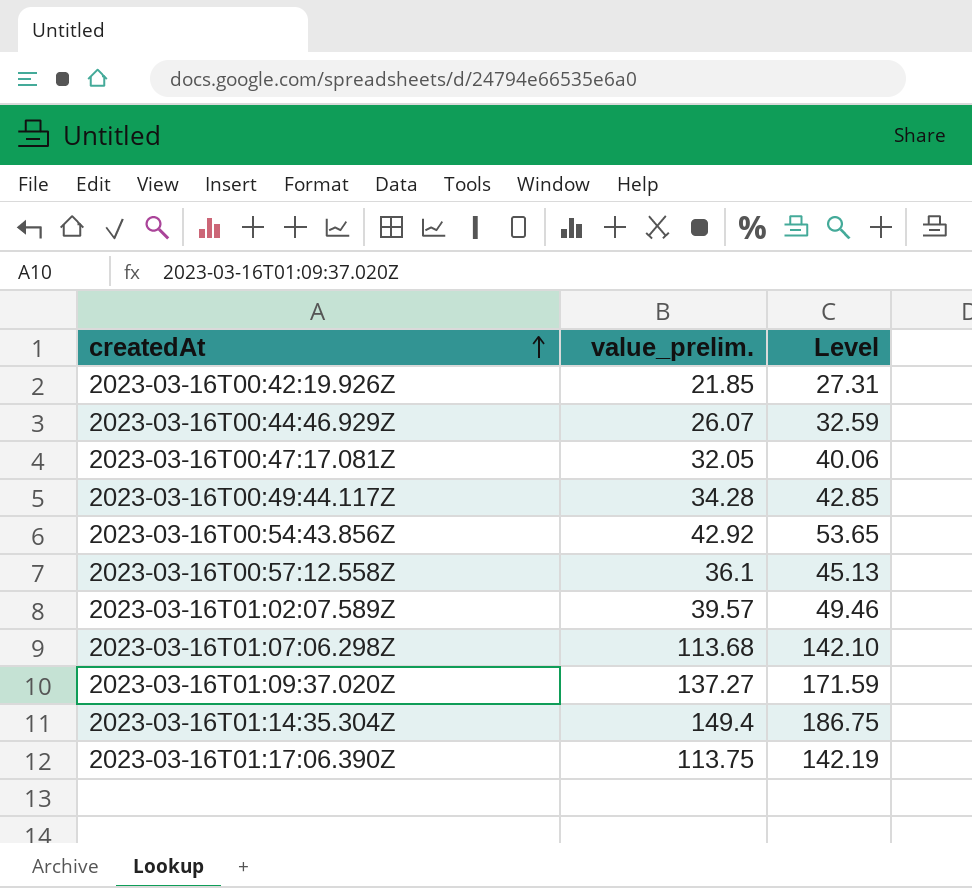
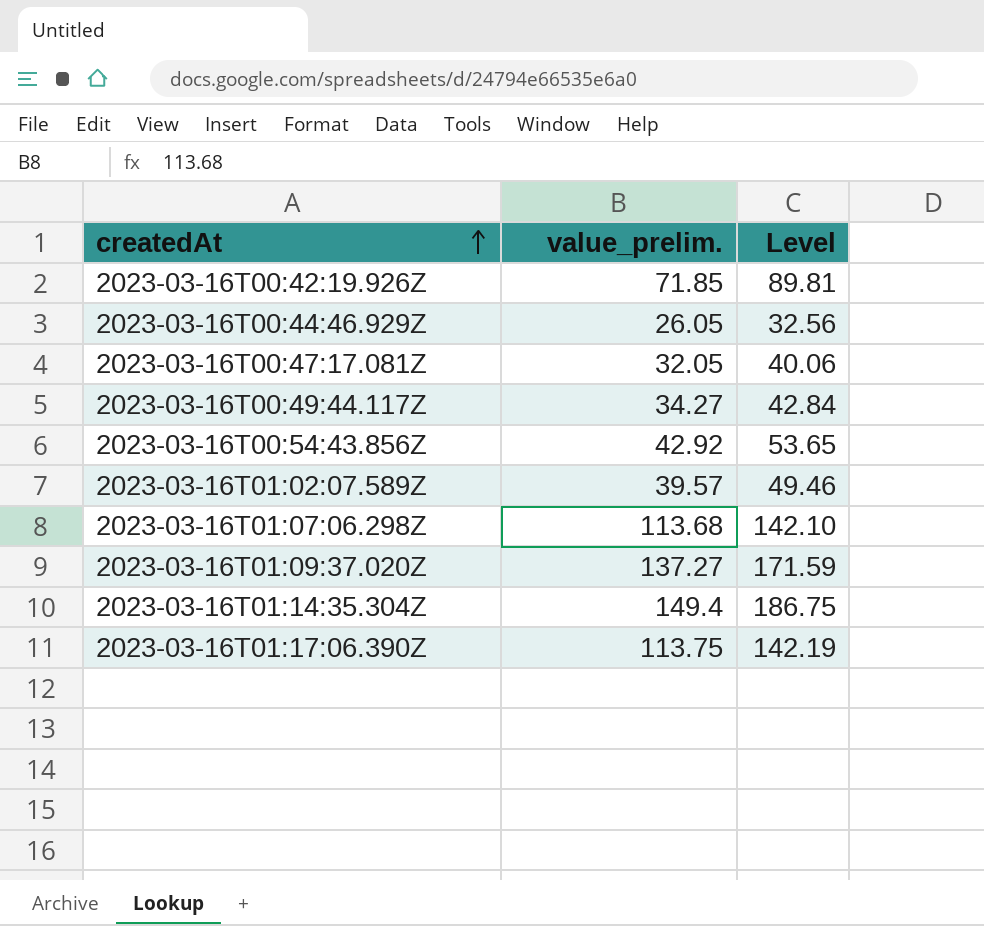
row 2023-03-16T00:57:12.558Z: 36.1 | 45.13 -> none
2023-03-16T00:42:19.926Z | value_prelim.: 21.85 -> 71.85
2023-03-16T00:42:19.926Z | Level: 27.31 -> 89.81
2023-03-16T00:44:46.929Z | value_prelim.: 26.07 -> 26.05
2023-03-16T00:44:46.929Z | Level: 32.59 -> 32.56
2023-03-16T00:49:44.117Z | value_prelim.: 34.28 -> 34.27
2023-03-16T00:49:44.117Z | Level: 42.85 -> 42.84

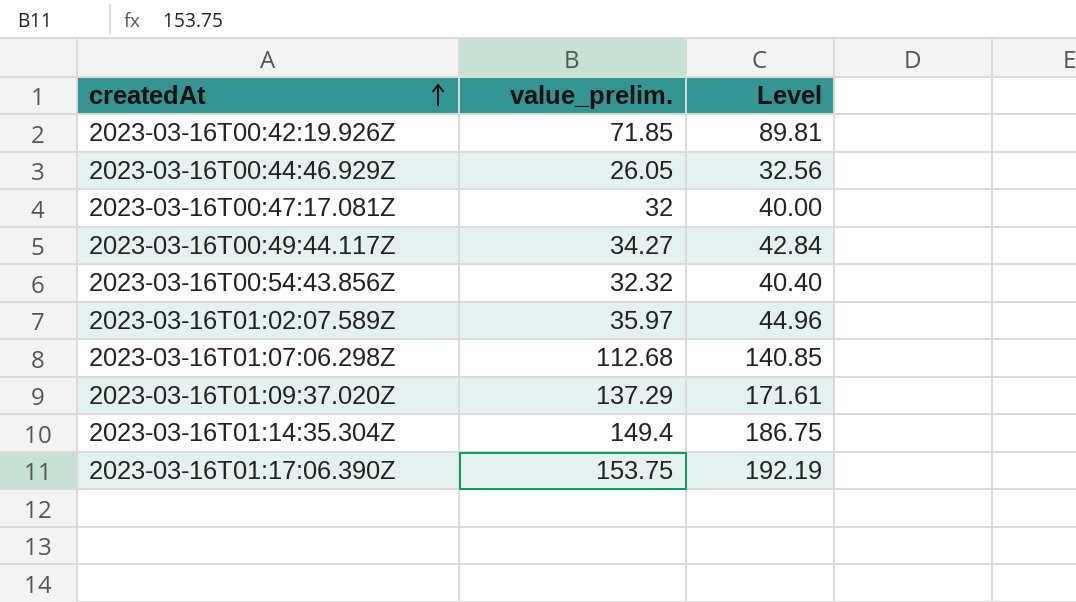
2023-03-16T00:47:17.081Z | value_prelim.: 32.05 -> 32
2023-03-16T00:47:17.081Z | Level: 40.06 -> 40.00
2023-03-16T00:54:43.856Z | value_prelim.: 42.92 -> 32.32
2023-03-16T00:54:43.856Z | Level: 53.65 -> 40.40
2023-03-16T01:02:07.589Z | value_prelim.: 39.57 -> 35.97
2023-03-16T01:02:07.589Z | Level: 49.46 -> 44.96
2023-03-16T01:07:06.298Z | value_prelim.: 113.68 -> 112.68
2023-03-16T01:07:06.298Z | Level: 142.10 -> 140.85
2023-03-16T01:09:37.020Z | value_prelim.: 137.27 -> 137.29
2023-03-16T01:09:37.020Z | Level: 171.59 -> 171.61
2023-03-16T01:17:06.390Z | value_prelim.: 113.75 -> 153.75
2023-03-16T01:17:06.390Z | Level: 142.19 -> 192.19

